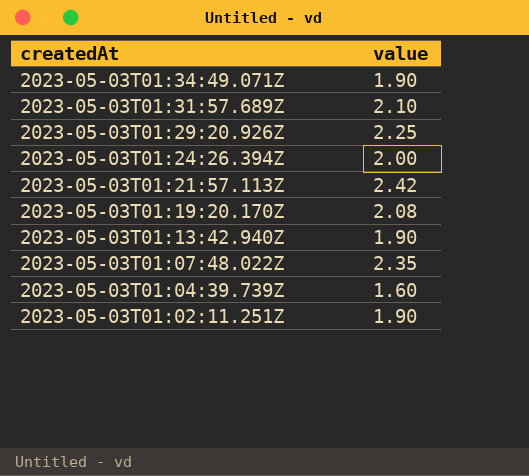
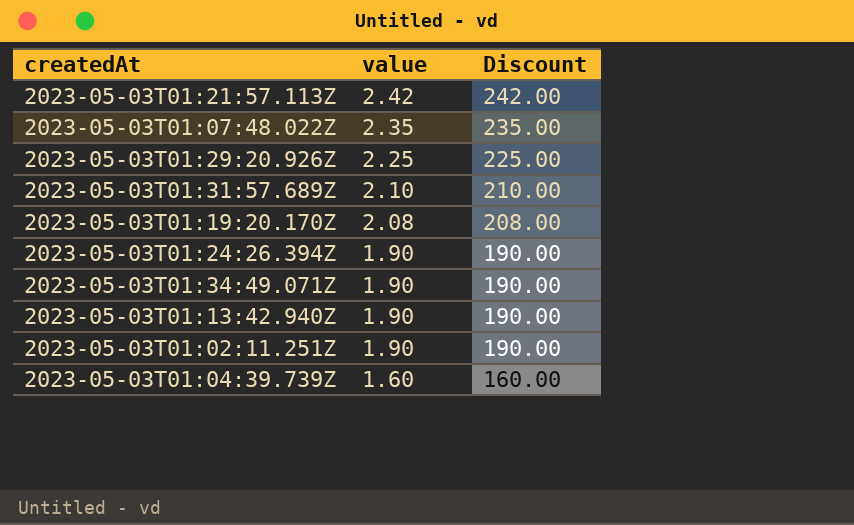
row order: createdAt descending -> value descending
column Discount | formula: none -> [value] * 100
2023-05-03T01:24:26.394Z | value: 2.00 -> 1.90

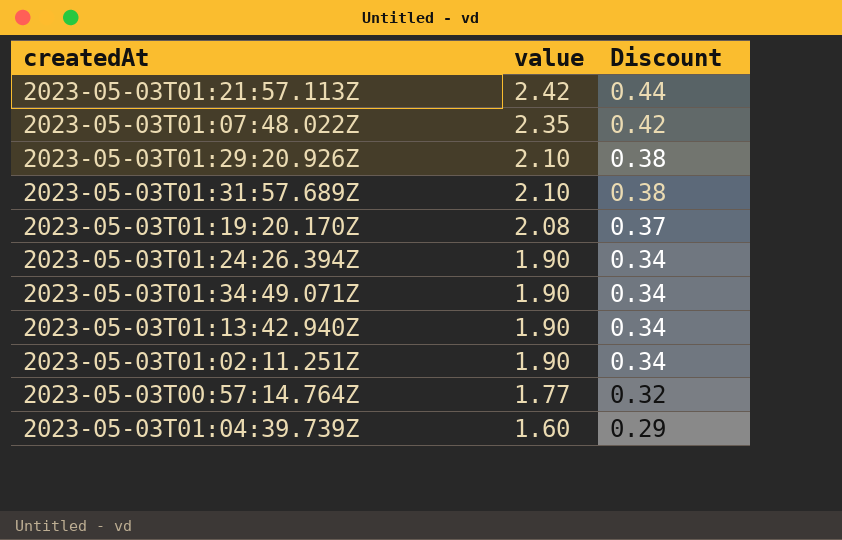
column Discount | formula: [value] * 100 -> [value] * 0.18
2023-05-03T01:29:20.926Z | value: 2.25 -> 2.10
row 2023-05-03T00:57:14.764Z: none -> 1.77 | 0.32

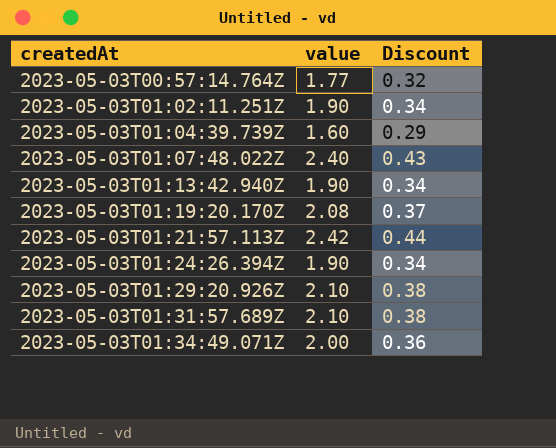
row order: value descending -> createdAt ascending
2023-05-03T01:07:48.022Z | value: 2.35 -> 2.40
2023-05-03T01:07:48.022Z | Discount: 0.42 -> 0.43
2023-05-03T01:34:49.071Z | value: 1.90 -> 2.00
2023-05-03T01:34:49.071Z | Discount: 0.34 -> 0.36

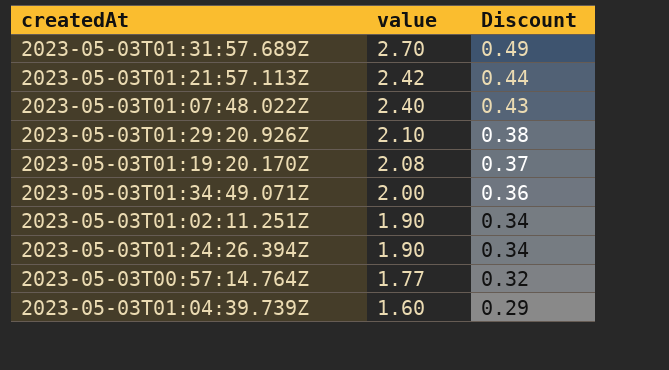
row order: createdAt ascending -> value descending
row 2023-05-03T01:13:42.940Z: 1.90 | 0.34 -> none
2023-05-03T01:31:57.689Z | value: 2.10 -> 2.70
2023-05-03T01:31:57.689Z | Discount: 0.38 -> 0.49

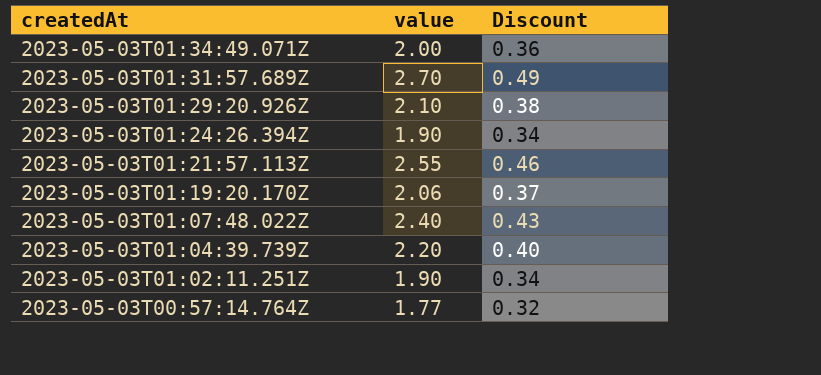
row order: value descending -> createdAt descending
2023-05-03T01:21:57.113Z | value: 2.42 -> 2.55
2023-05-03T01:21:57.113Z | Discount: 0.44 -> 0.46
2023-05-03T01:19:20.170Z | value: 2.08 -> 2.06
2023-05-03T01:04:39.739Z | value: 1.60 -> 2.20
2023-05-03T01:04:39.739Z | Discount: 0.29 -> 0.40

